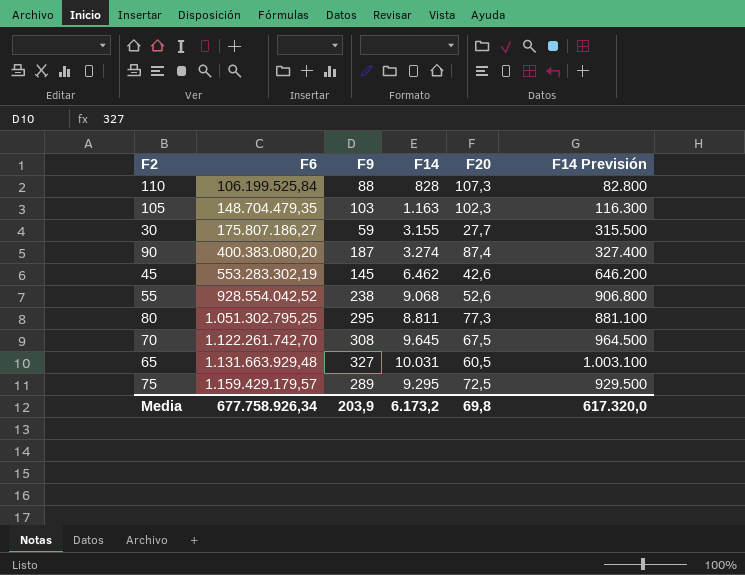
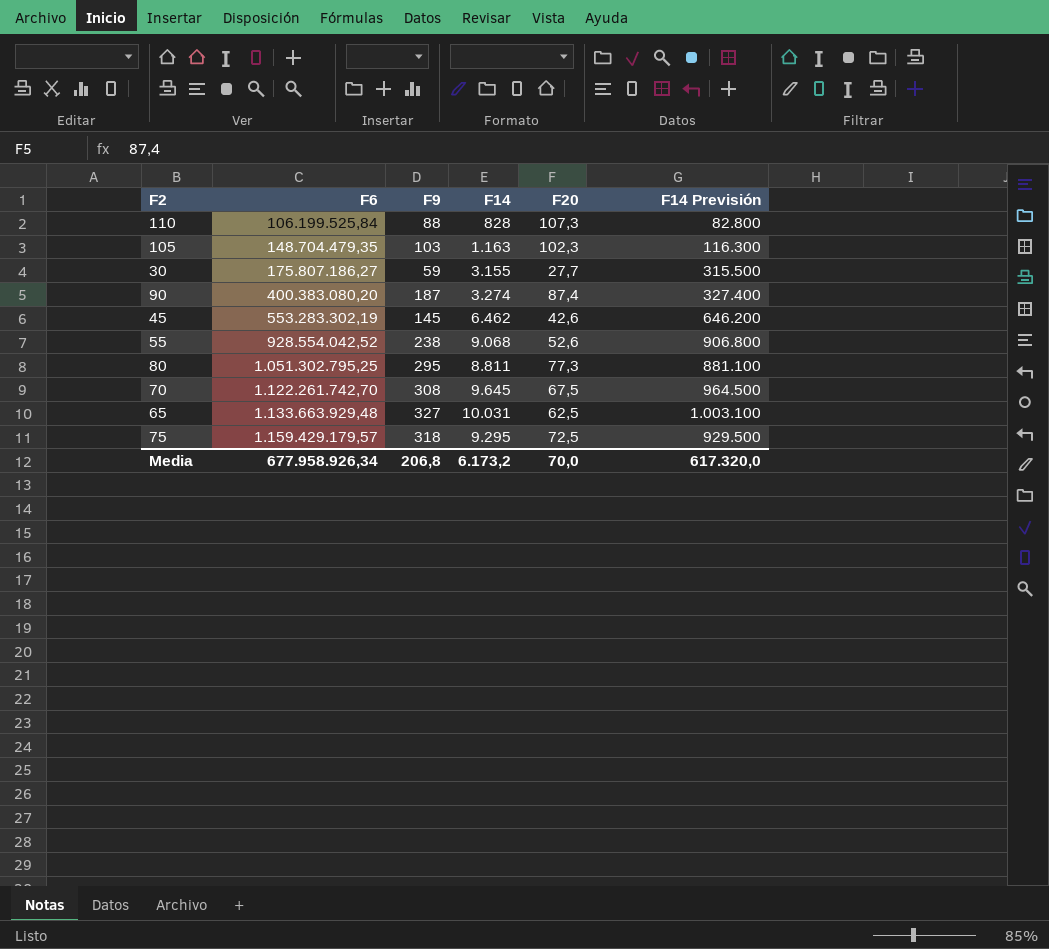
65 | F6: 1.131.663.929,48 -> 1.133.663.929,48
65 | F20: 60,5 -> 62,5
75 | F9: 289 -> 318
Media | F6: 677.758.926,34 -> 677.958.926,34
Media | F9: 203,9 -> 206,8
Media | F20: 69,8 -> 70,0

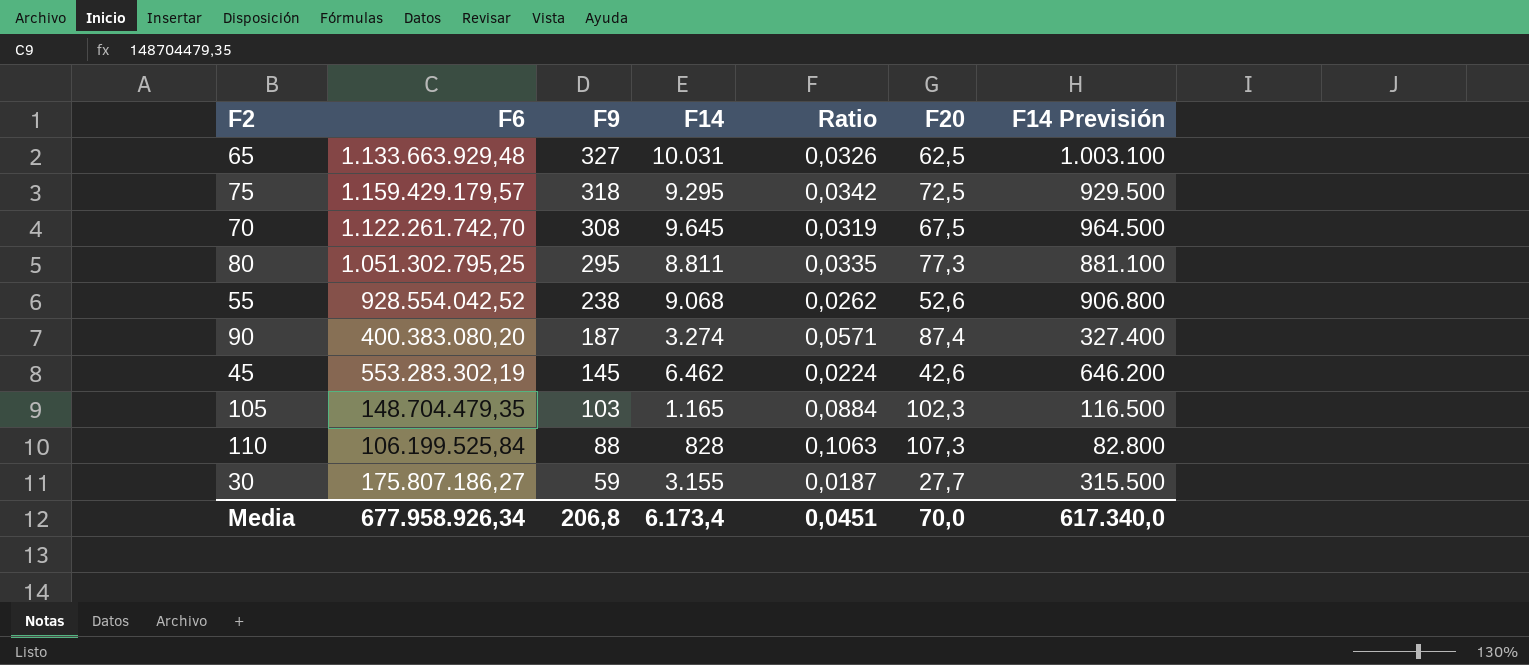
row order: F6 ascending -> F9 descending
column Ratio | formula: none -> [F9] / [F14]
105 | F14: 1.163 -> 1.165
105 | F14 Previsión: 116.300 -> 116.500
Media | F14: 6.173,2 -> 6.173,4
Media | F14 Previsión: 617.320,0 -> 617.340,0

